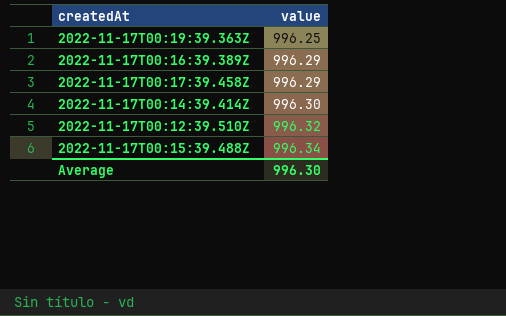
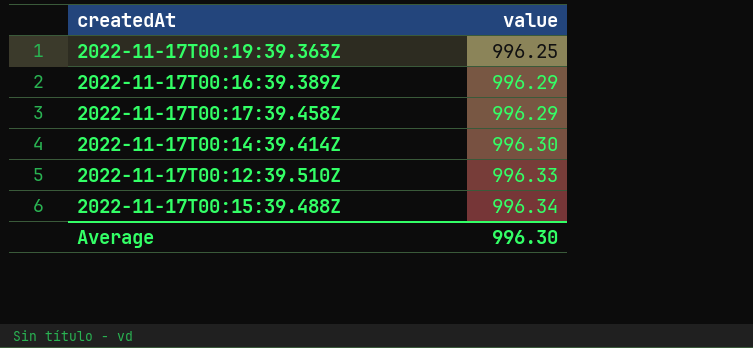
2022-11-17T00:12:39.510Z | value: 996.32 -> 996.33

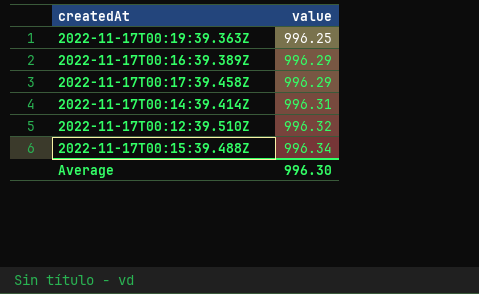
2022-11-17T00:14:39.414Z | value: 996.30 -> 996.31
2022-11-17T00:12:39.510Z | value: 996.33 -> 996.32

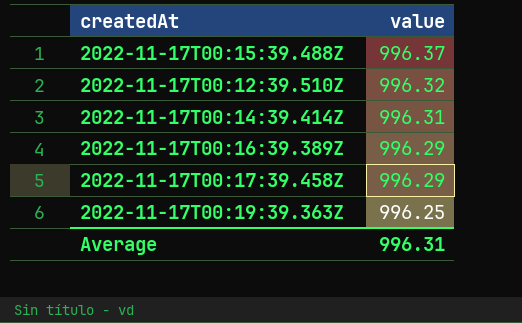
row order: value ascending -> value descending
2022-11-17T00:15:39.488Z | value: 996.34 -> 996.37
Average | value: 996.30 -> 996.31

